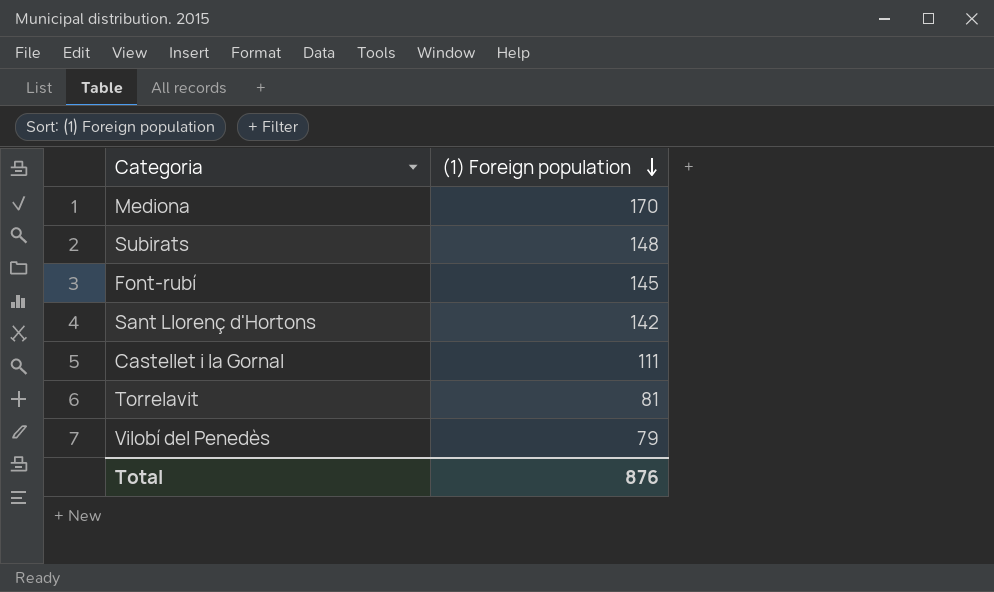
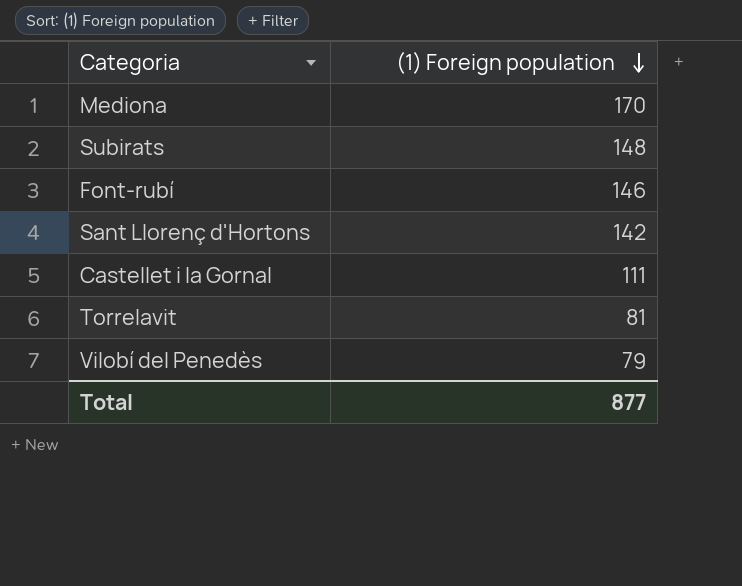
Font-rubí | (1) Foreign population: 145 -> 146
Total | (1) Foreign population: 876 -> 877

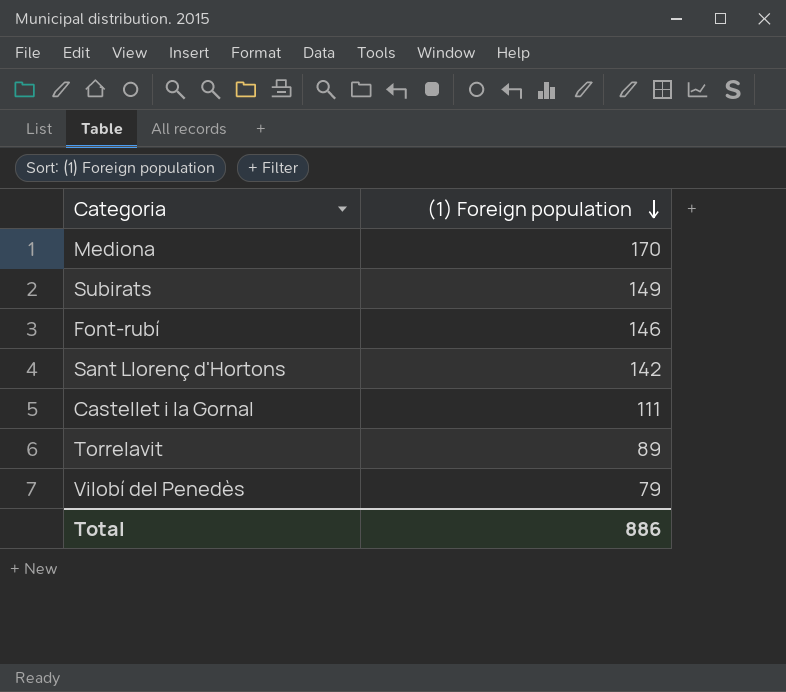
Subirats | (1) Foreign population: 148 -> 149
Torrelavit | (1) Foreign population: 81 -> 89
Total | (1) Foreign population: 877 -> 886

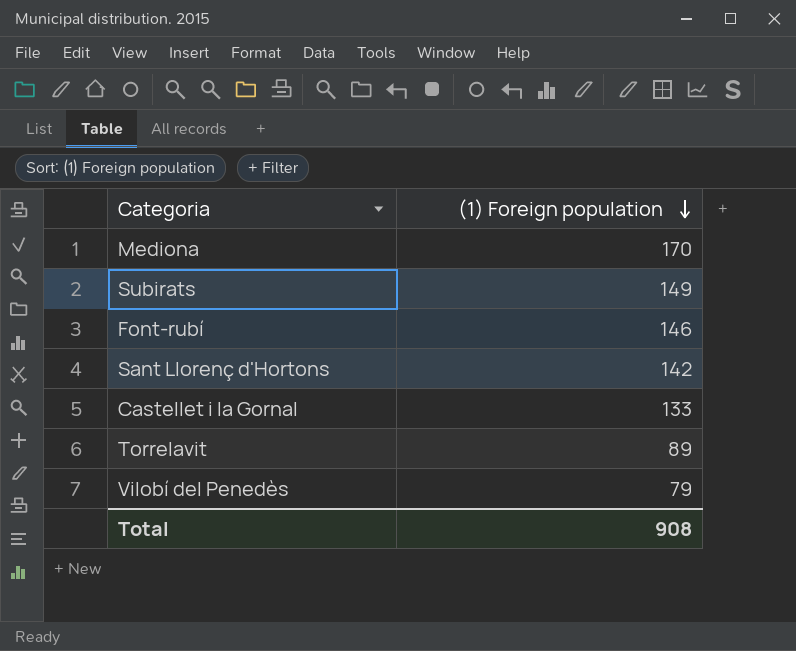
Castellet i la Gornal | (1) Foreign population: 111 -> 133
Total | (1) Foreign population: 886 -> 908

